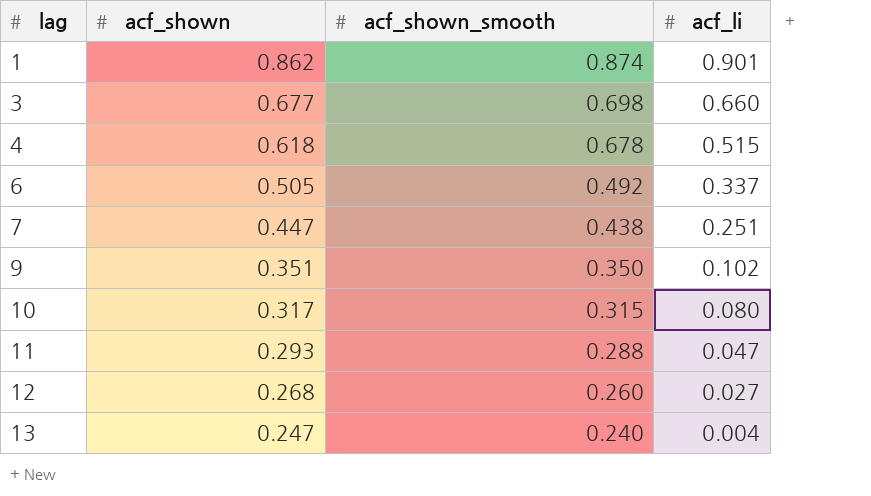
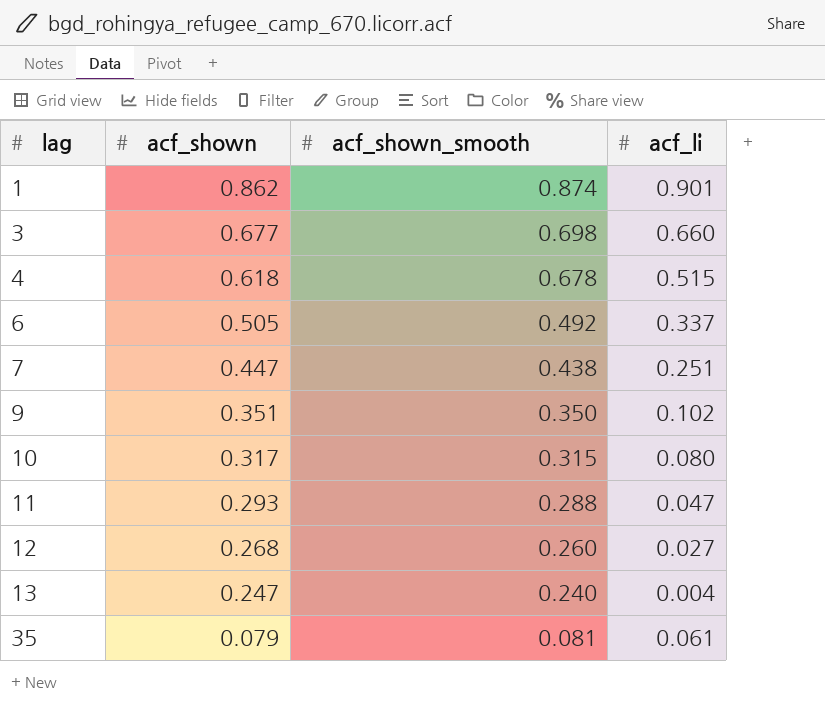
row 35: none -> 0.079 | 0.081 | 0.061

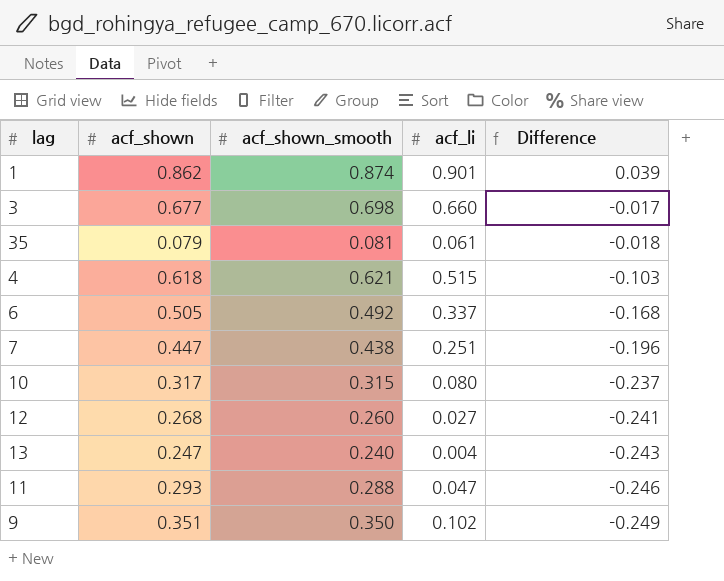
row order: lag ascending -> Difference descending
column Difference | formula: none -> [acf_li] - [acf_shown]
4 | acf_shown_smooth: 0.678 -> 0.621

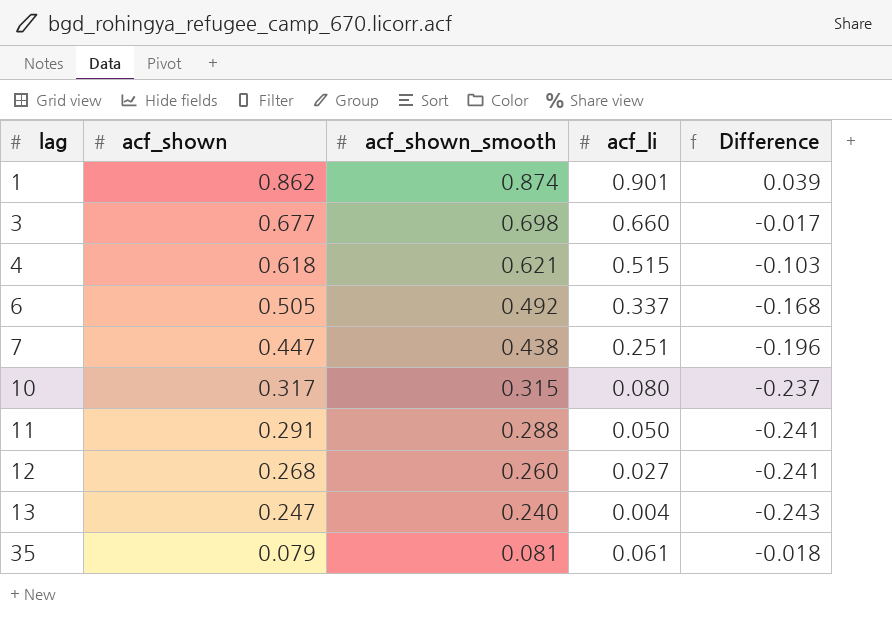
row order: Difference descending -> lag ascending
row 9: 0.351 | 0.350 | 0.102 | -0.249 -> none
11 | acf_shown: 0.293 -> 0.291
11 | acf_li: 0.047 -> 0.050
11 | Difference: -0.246 -> -0.241

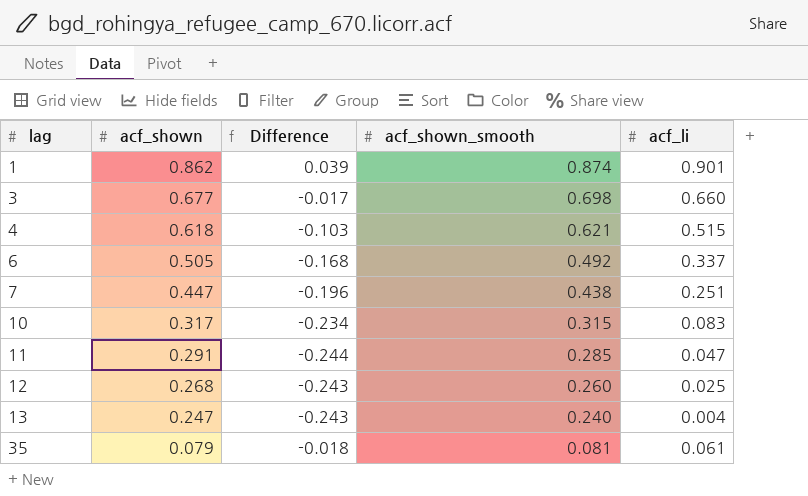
column Difference | position: 5 -> 3
10 | Difference: -0.237 -> -0.234
10 | acf_li: 0.080 -> 0.083
11 | Difference: -0.241 -> -0.244
11 | acf_shown_smooth: 0.288 -> 0.285
11 | acf_li: 0.050 -> 0.047
12 | Difference: -0.241 -> -0.243
12 | acf_li: 0.027 -> 0.025

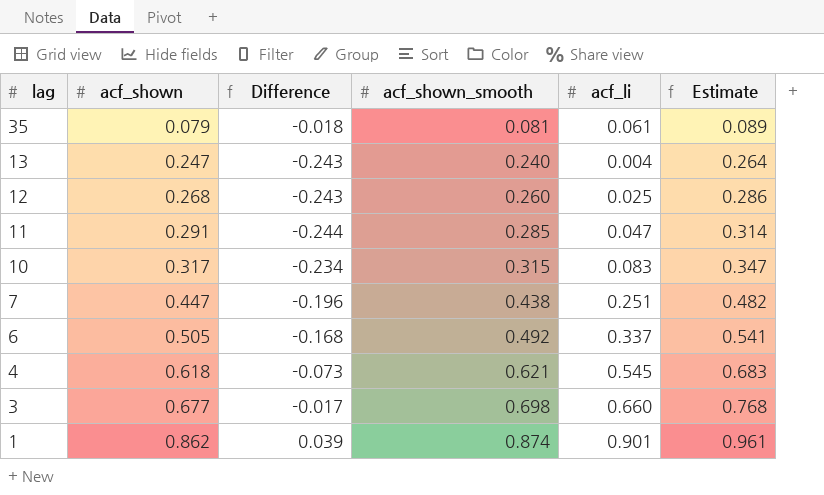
row order: lag ascending -> lag descending
column Estimate | formula: none -> [acf_shown_smooth] * 1.1
4 | Difference: -0.103 -> -0.073
4 | acf_li: 0.515 -> 0.545

